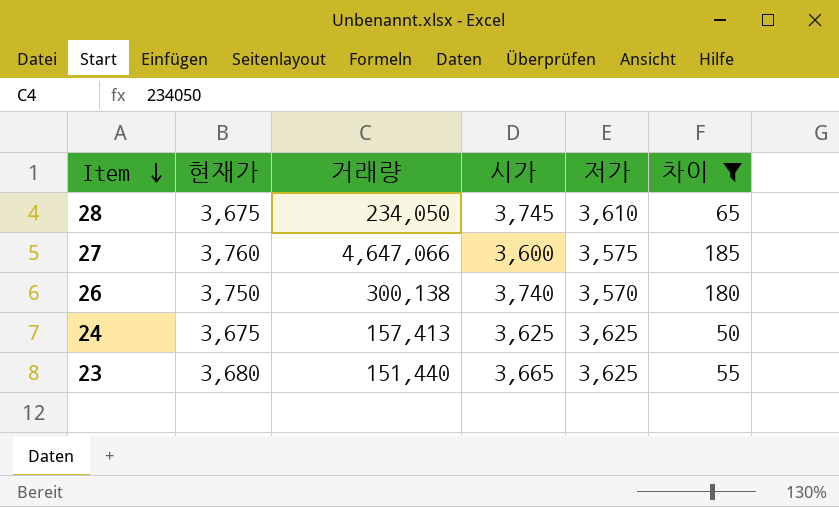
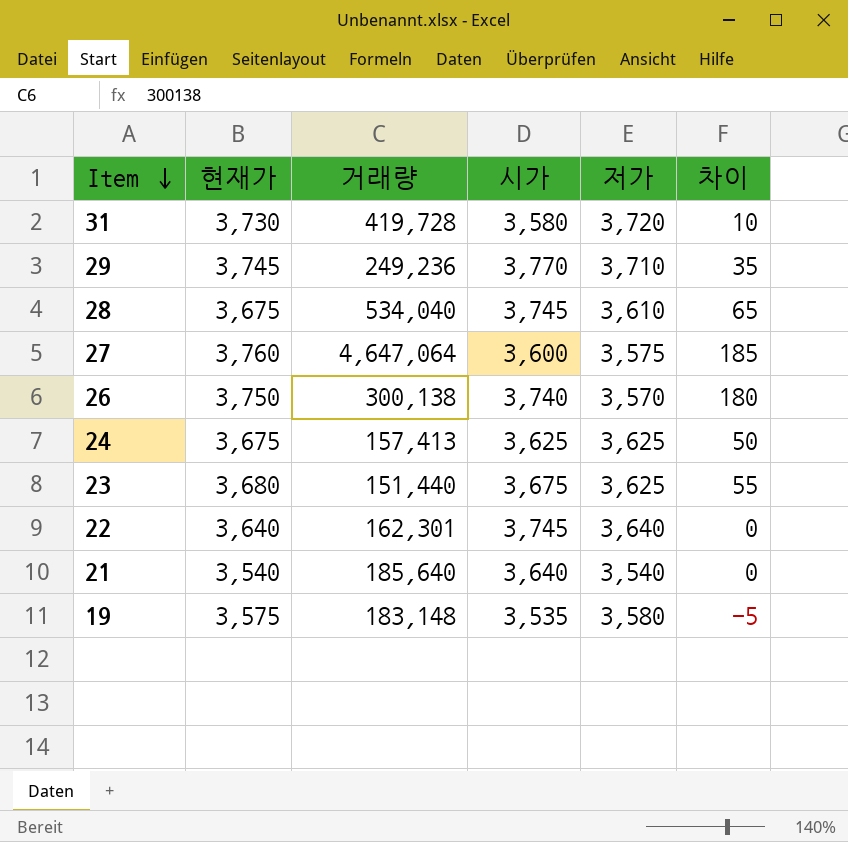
filter: 차이 >= 50 -> none
28 | 거래량: 234,050 -> 534,040
27 | 거래량: 4,647,066 -> 4,647,064
23 | 시가: 3,665 -> 3,675

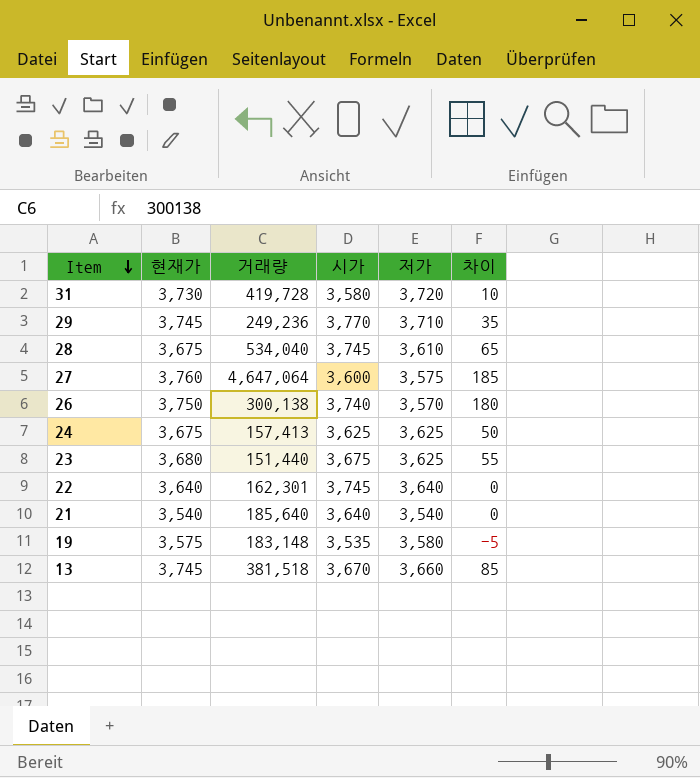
row 13: none -> 3,745 | 381,518 | 3,670 | 3,660 | 85

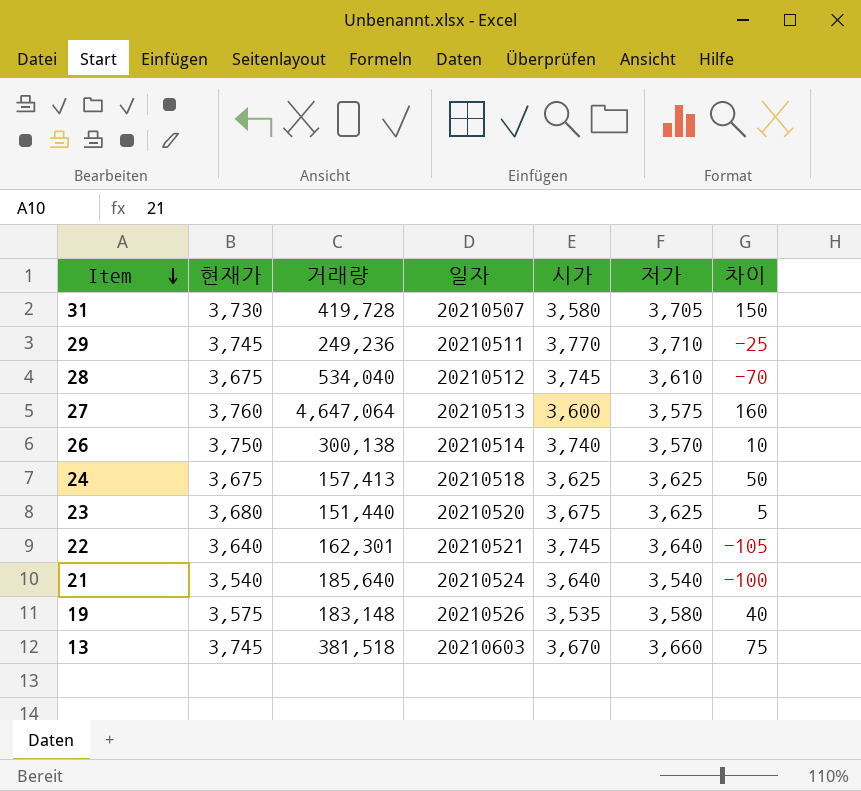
column 일자 | position: none -> 4
column 차이 | formula: [현재가] - [저가] -> [현재가] - [시가]
31 | 저가: 3,720 -> 3,705

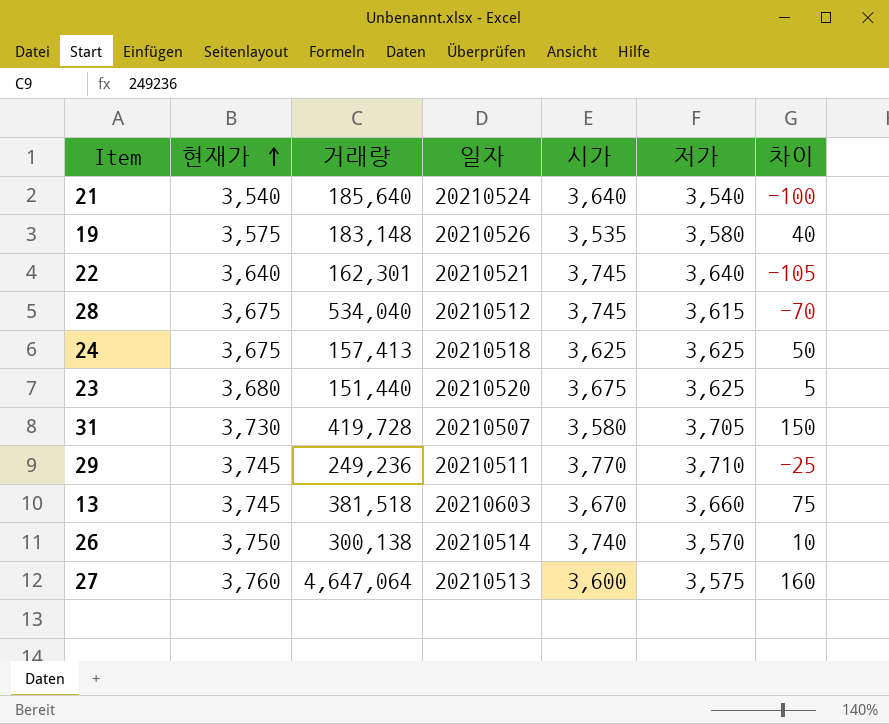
row order: Item descending -> 현재가 ascending
28 | 저가: 3,610 -> 3,615

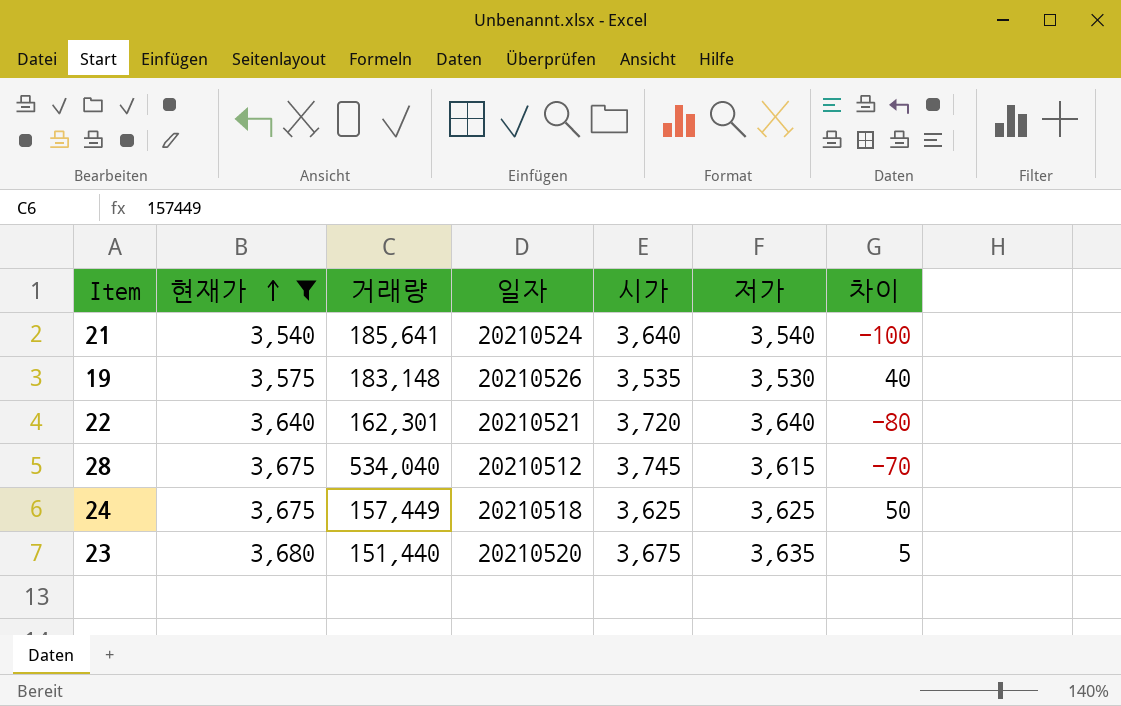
filter: none -> 현재가 <= 3,680
21 | 거래량: 185,640 -> 185,641
19 | 저가: 3,580 -> 3,530
22 | 시가: 3,745 -> 3,720
22 | 차이: -105 -> -80
24 | 거래량: 157,413 -> 157,449
23 | 저가: 3,625 -> 3,635

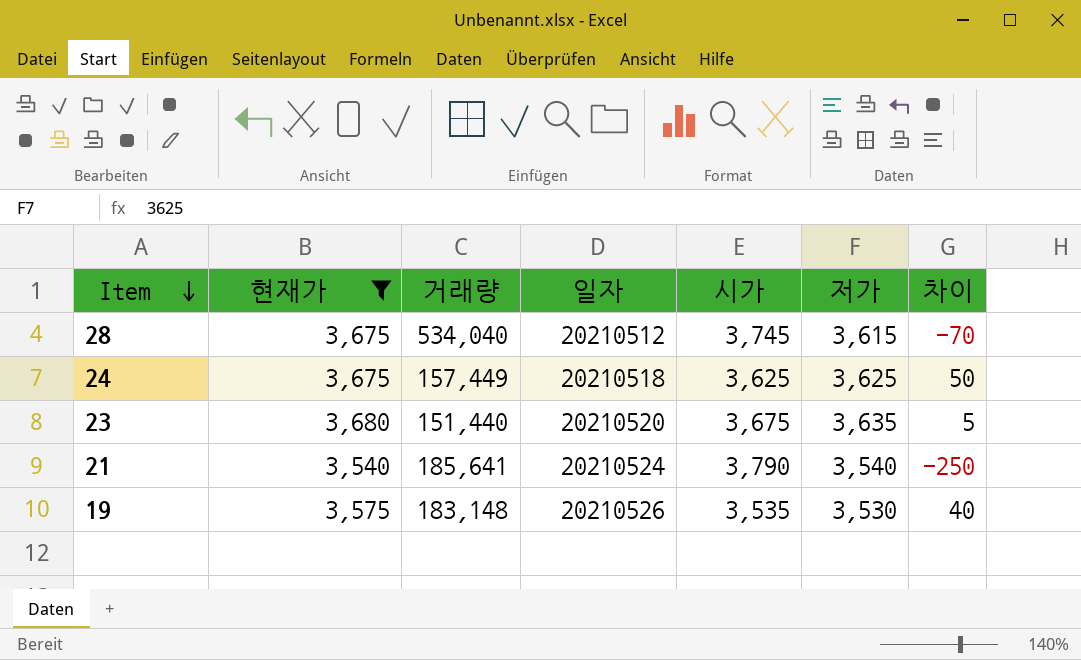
row order: 현재가 ascending -> Item descending
row 22: 3,640 | 162,301 | 20210521 | 3,720 | 3,640 | -80 -> none
21 | 시가: 3,640 -> 3,790
21 | 차이: -100 -> -250

